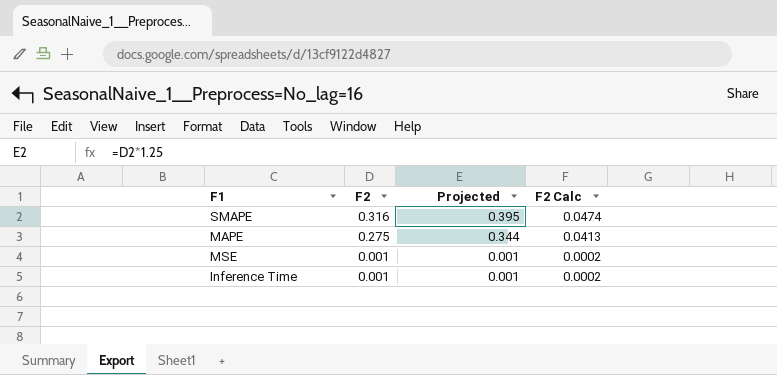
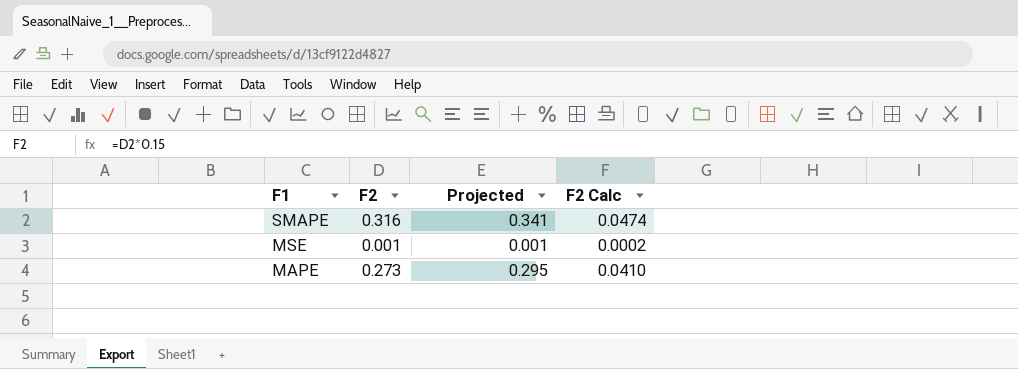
row order: F2 descending -> F1 descending
column Projected | formula: [F2] * 1.25 -> [F2] * 1.08
row Inference Time: 0.001 | 0.001 | 0.0002 -> none
MAPE | F2: 0.275 -> 0.273
MAPE | F2 Calc: 0.0413 -> 0.0410

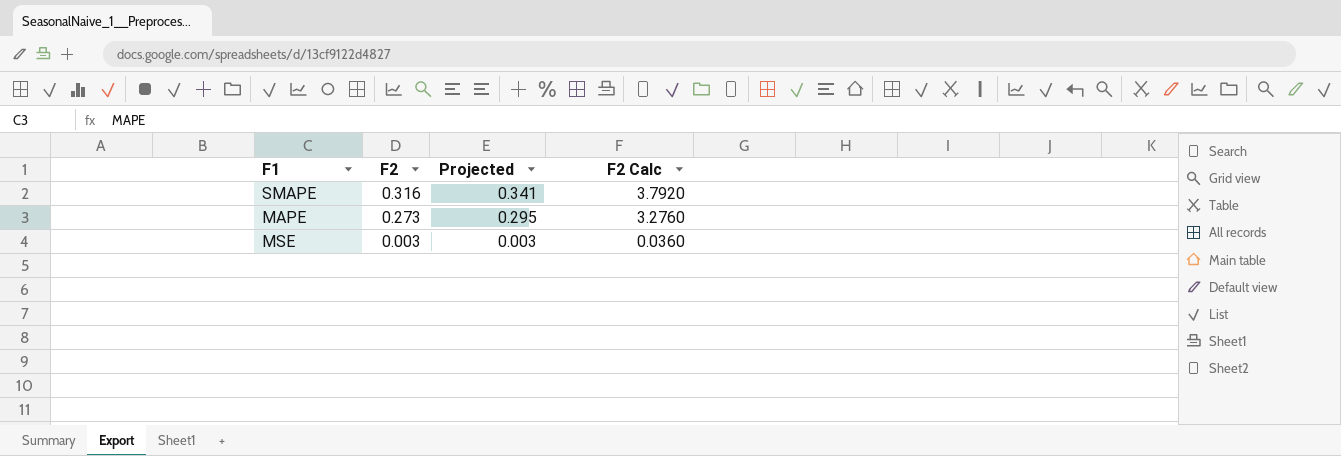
row order: F1 descending -> F2 descending
column F2 Calc | formula: [F2] * 0.15 -> [F2] * 12
MSE | F2: 0.001 -> 0.003
MSE | Projected: 0.001 -> 0.003

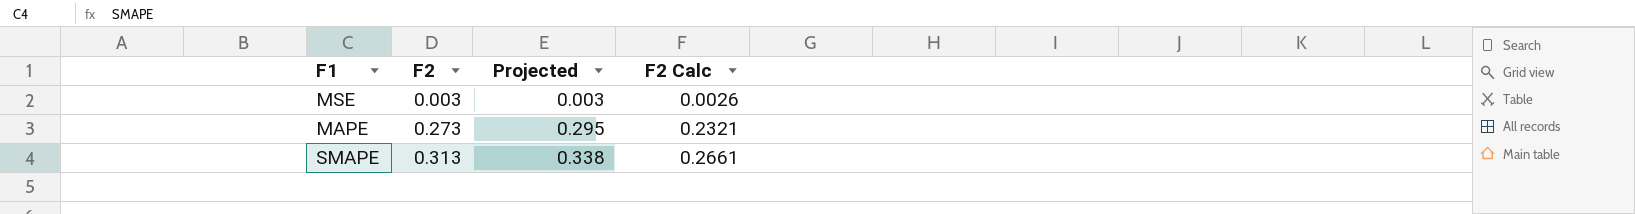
row order: F2 descending -> F2 ascending
column F2 Calc | formula: [F2] * 12 -> [F2] * 0.85
SMAPE | F2: 0.316 -> 0.313
SMAPE | Projected: 0.341 -> 0.338

